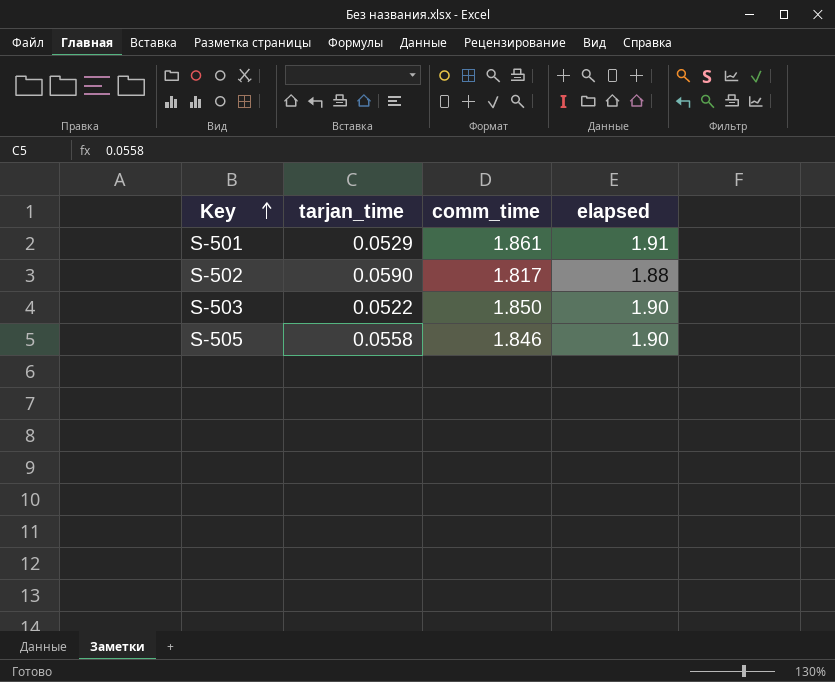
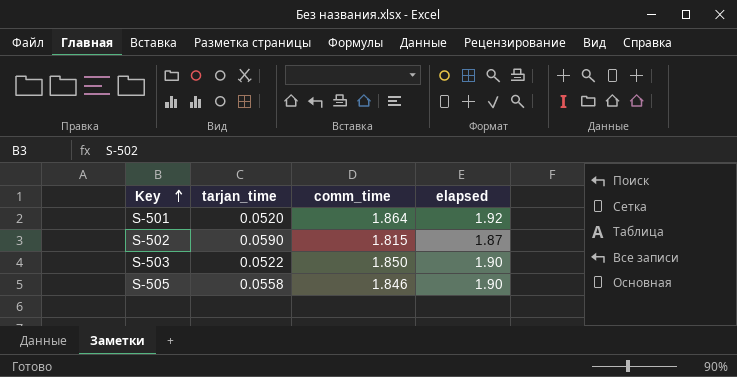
S-501 | tarjan_time: 0.0529 -> 0.0520
S-501 | comm_time: 1.861 -> 1.864
S-501 | elapsed: 1.91 -> 1.92
S-502 | comm_time: 1.817 -> 1.815
S-502 | elapsed: 1.88 -> 1.87

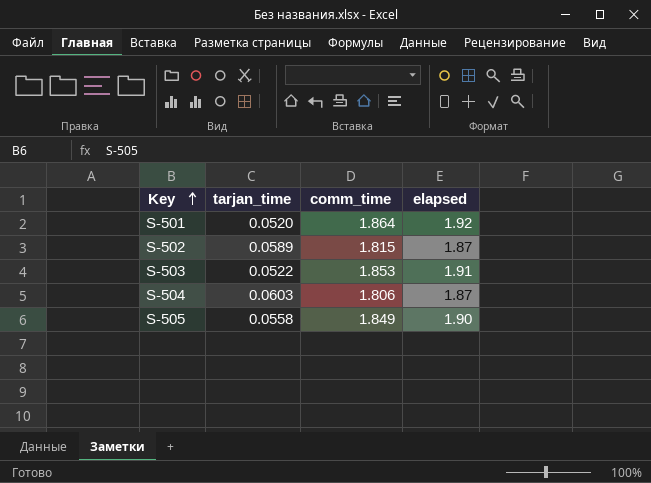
S-502 | tarjan_time: 0.0590 -> 0.0589
S-503 | comm_time: 1.850 -> 1.853
S-503 | elapsed: 1.90 -> 1.91
row S-504: none -> 0.0603 | 1.806 | 1.87
S-505 | comm_time: 1.846 -> 1.849

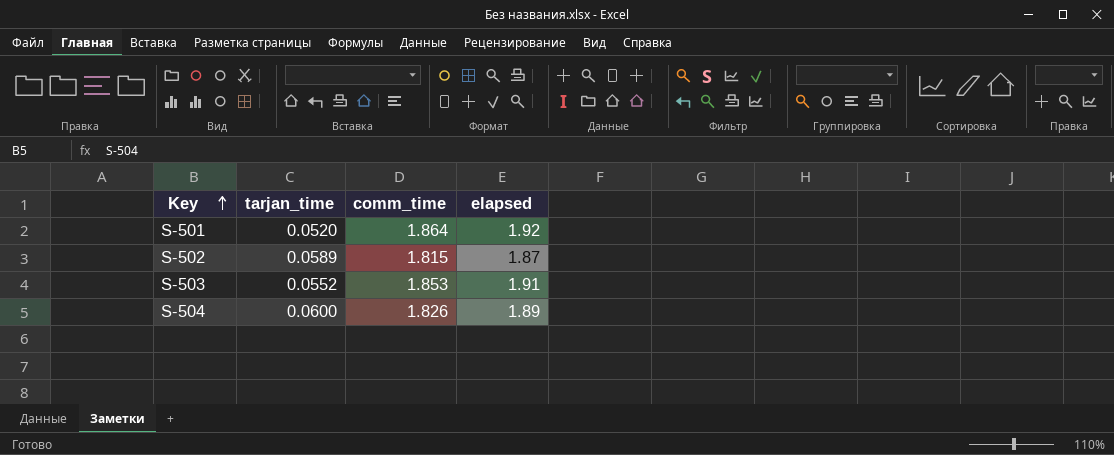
row S-505: 0.0558 | 1.849 | 1.90 -> none
S-503 | tarjan_time: 0.0522 -> 0.0552
S-504 | tarjan_time: 0.0603 -> 0.0600
S-504 | comm_time: 1.806 -> 1.826
S-504 | elapsed: 1.87 -> 1.89

